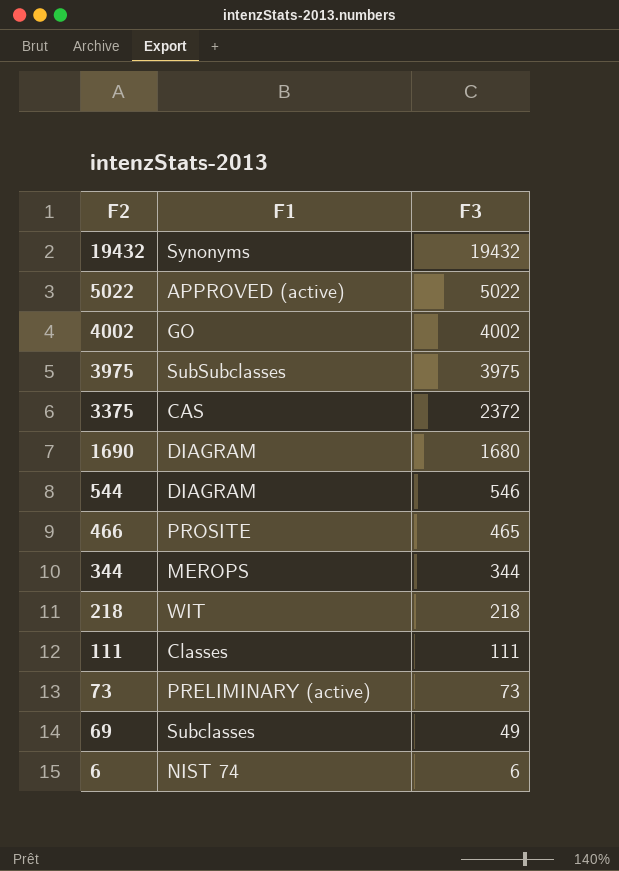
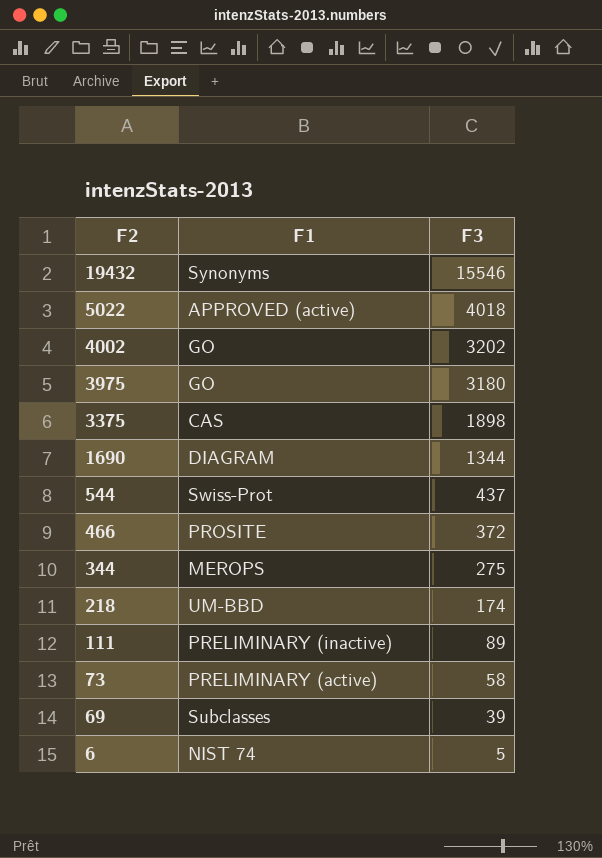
19432 | F3: 19432 -> 15546
5022 | F3: 5022 -> 4018
4002 | F3: 4002 -> 3202
3975 | F1: SubSubclasses -> GO
3975 | F3: 3975 -> 3180
3375 | F3: 2372 -> 1898
1690 | F3: 1680 -> 1344
544 | F1: DIAGRAM -> Swiss-Prot
544 | F3: 546 -> 437
466 | F3: 465 -> 372
344 | F3: 344 -> 275
218 | F1: WIT -> UM-BBD
218 | F3: 218 -> 174
111 | F1: Classes -> PRELIMINARY (inactive)
111 | F3: 111 -> 89
73 | F3: 73 -> 58
69 | F3: 49 -> 39
6 | F3: 6 -> 5

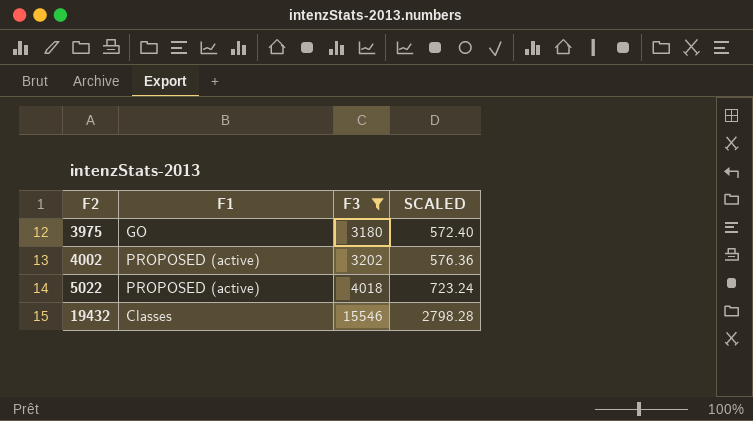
filter: none -> F3 >= 3180
row order: F2 descending -> F2 ascending
column SCALED | formula: none -> [F3] * 0.18
4002 | F1: GO -> PROPOSED (active)
5022 | F1: APPROVED (active) -> PROPOSED (active)
19432 | F1: Synonyms -> Classes

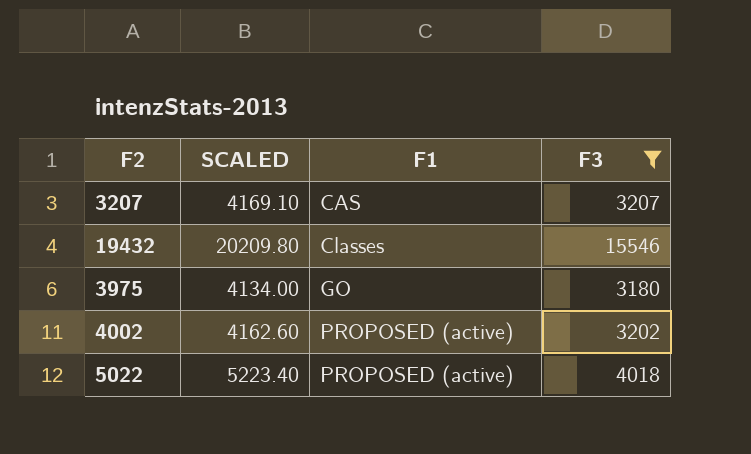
row order: F2 ascending -> F1 ascending
column SCALED | formula: [F3] * 0.18 -> [F3] * 1.3
column SCALED | position: 4 -> 2
row 3207: none -> 4169.10 | CAS | 3207

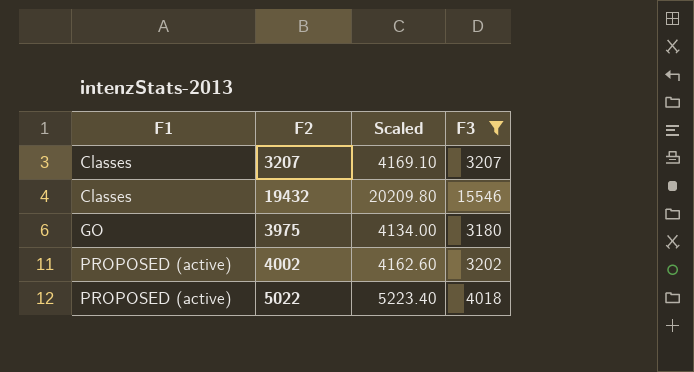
column F1 | position: 3 -> 1
column name: SCALED -> Scaled
3207 | F1: CAS -> Classes

